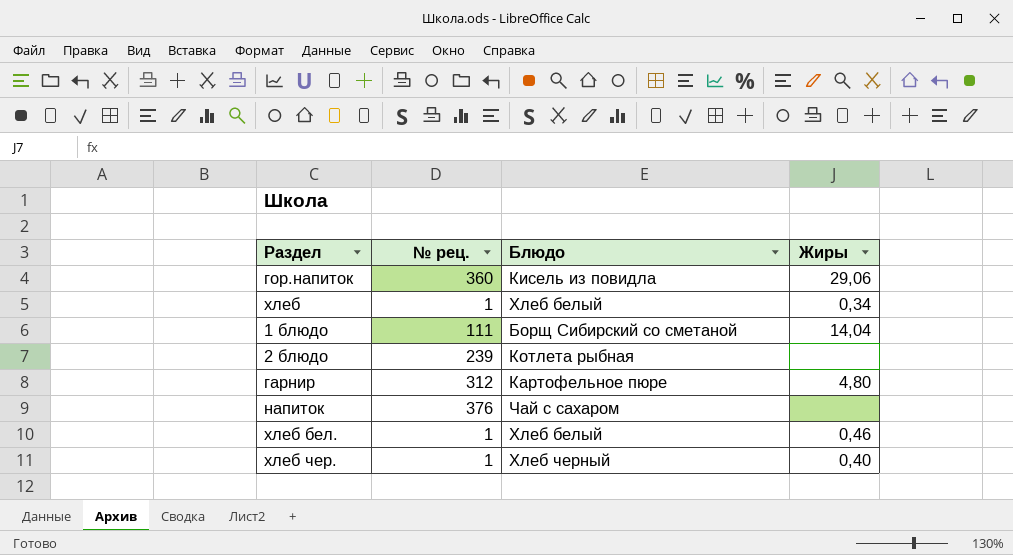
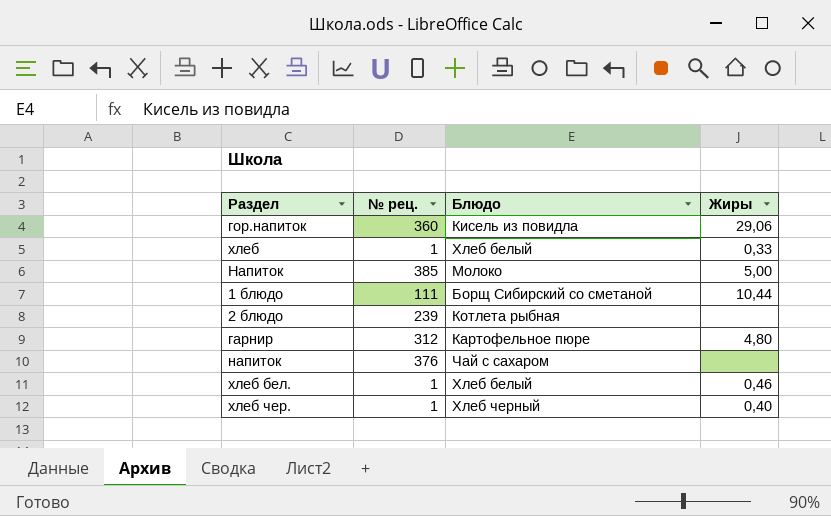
хлеб | Жиры: 0,34 -> 0,33
row Напиток: none -> 385 | Молоко | 5,00
1 блюдо | Жиры: 14,04 -> 10,44

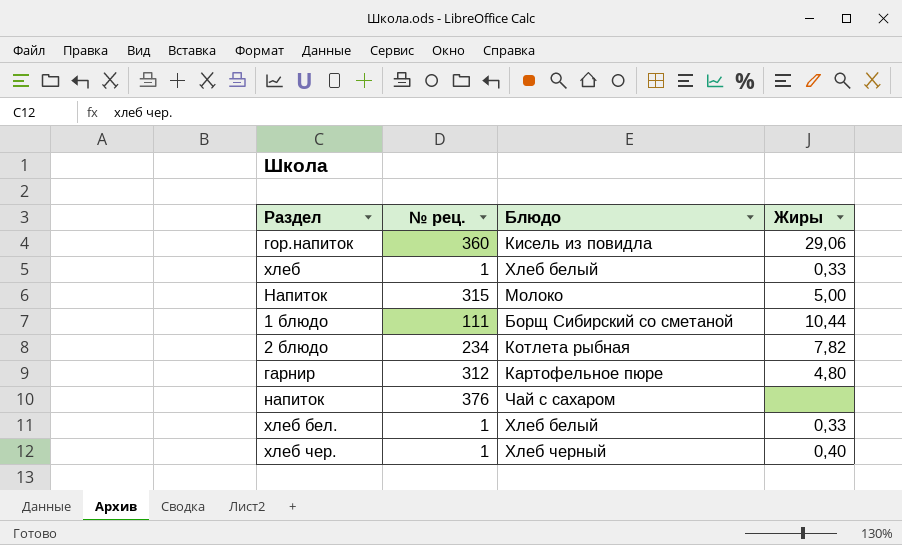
Напиток | № рец.: 385 -> 315
2 блюдо | № рец.: 239 -> 234
2 блюдо | Жиры: none -> 7,82
хлеб бел. | Жиры: 0,46 -> 0,33

